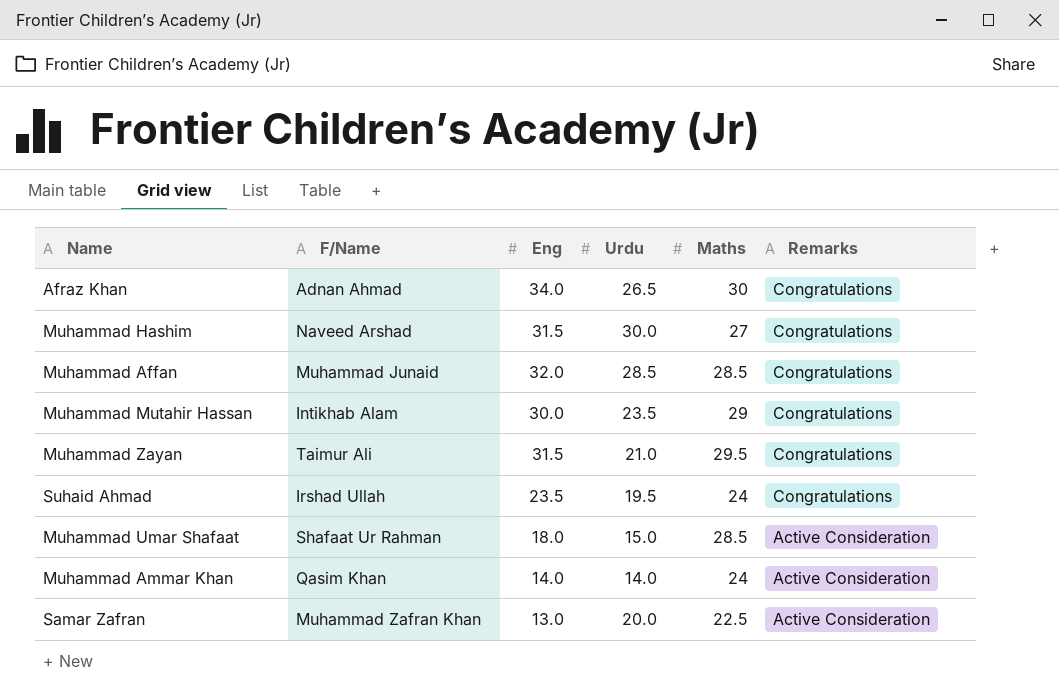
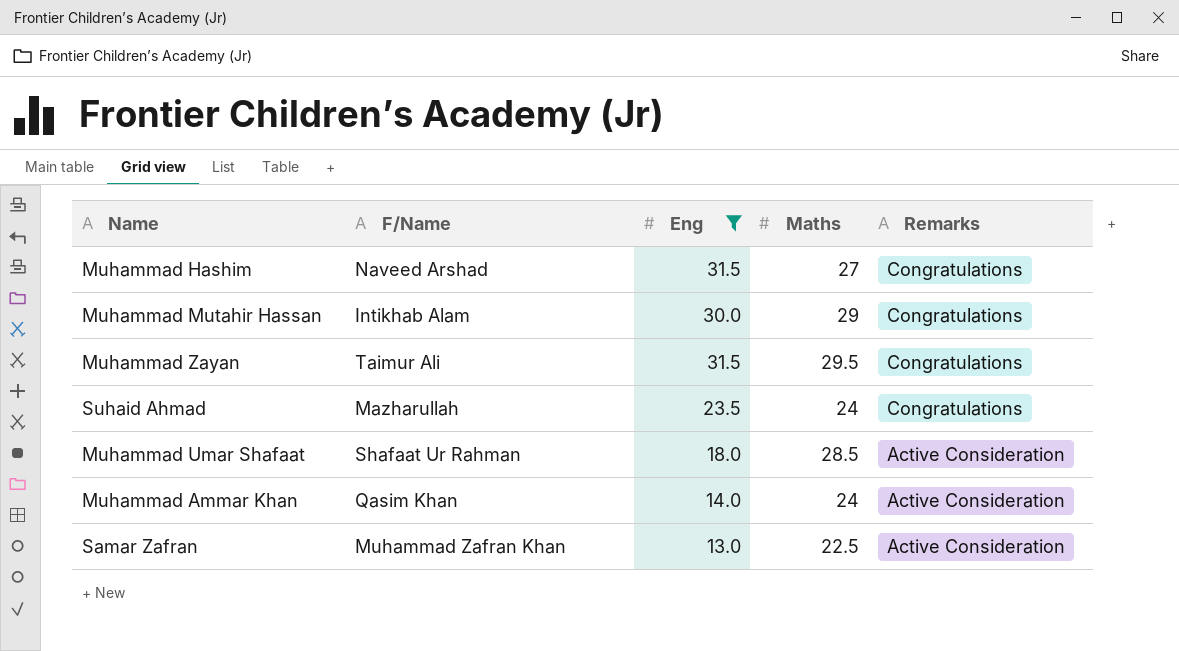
filter: none -> Eng <= 31.5
column Urdu | position: 4 -> none
Suhaid Ahmad | F/Name: Irshad Ullah -> Mazharullah

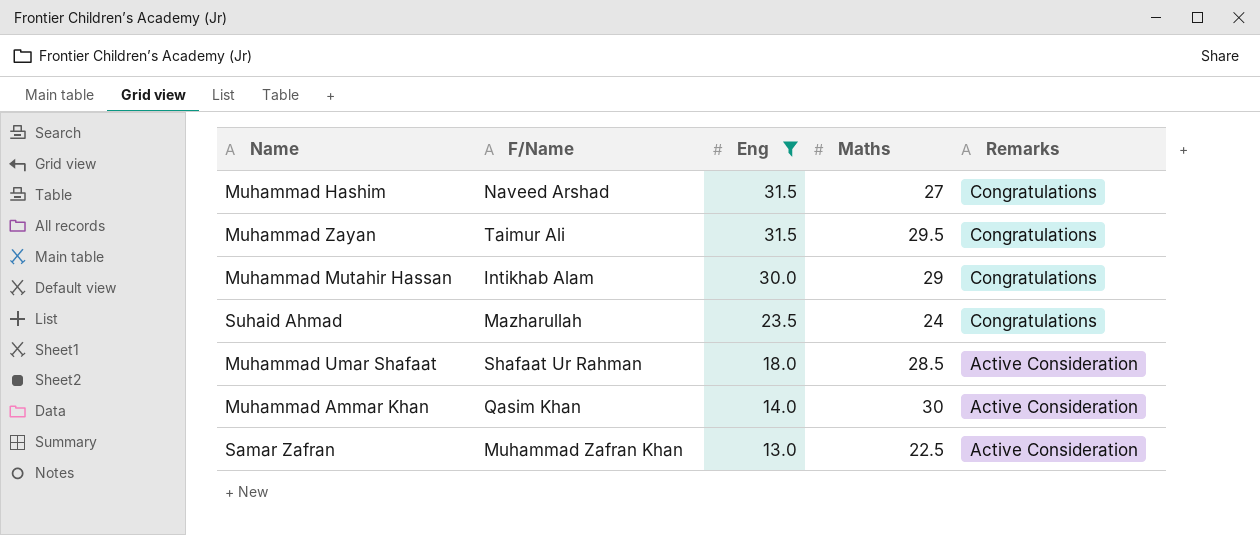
row order: Remarks descending -> Eng descending
Muhammad Ammar Khan | Maths: 24 -> 30

